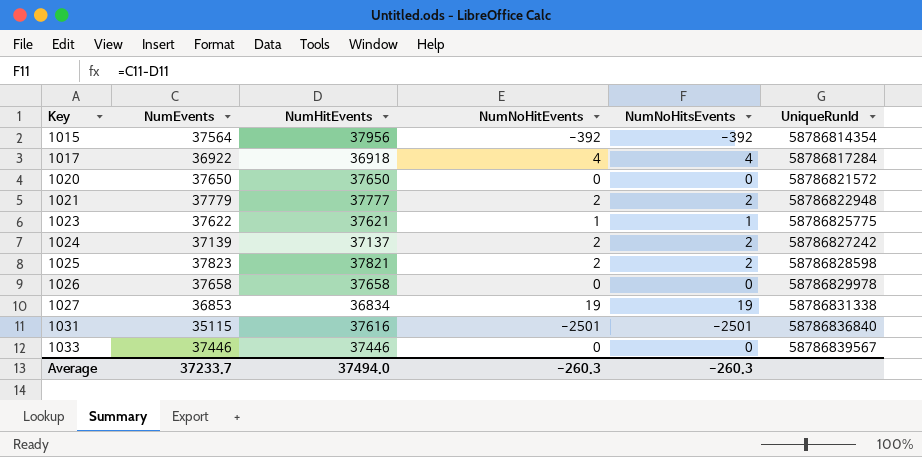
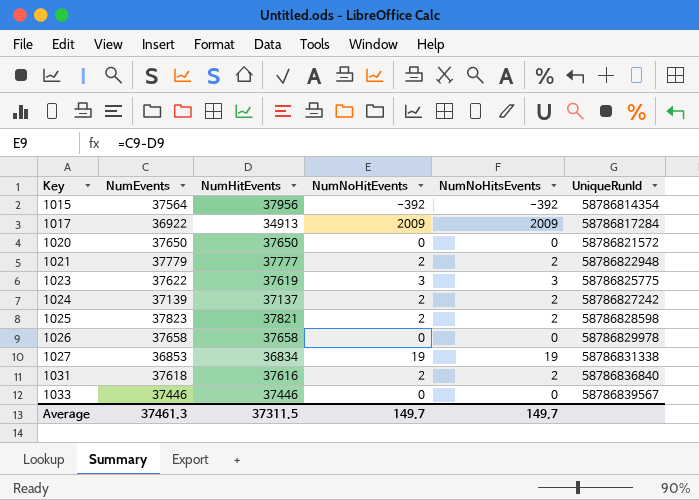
1017 | NumHitEvents: 36918 -> 34913
1017 | NumNoHitEvents: 4 -> 2009
1017 | NumNoHitsEvents: 4 -> 2009
1023 | NumHitEvents: 37621 -> 37619
1023 | NumNoHitEvents: 1 -> 3
1023 | NumNoHitsEvents: 1 -> 3
1031 | NumEvents: 35115 -> 37618
1031 | NumNoHitEvents: -2501 -> 2
1031 | NumNoHitsEvents: -2501 -> 2
Average | NumEvents: 37233.7 -> 37461.3
Average | NumHitEvents: 37494.0 -> 37311.5
Average | NumNoHitEvents: -260.3 -> 149.7
Average | NumNoHitsEvents: -260.3 -> 149.7

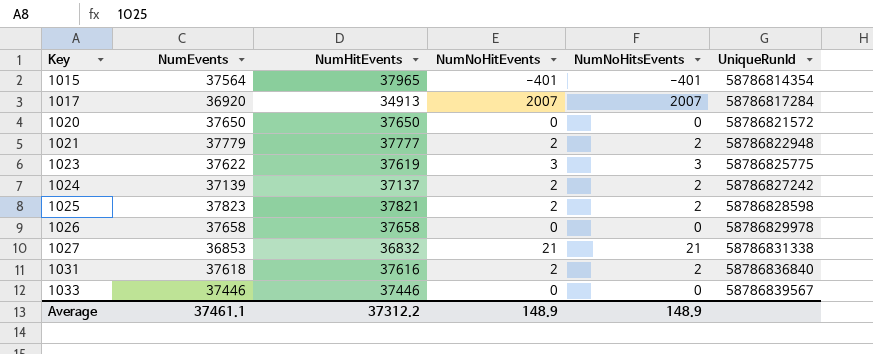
1015 | NumHitEvents: 37956 -> 37965
1015 | NumNoHitEvents: -392 -> -401
1015 | NumNoHitsEvents: -392 -> -401
1017 | NumEvents: 36922 -> 36920
1017 | NumNoHitEvents: 2009 -> 2007
1017 | NumNoHitsEvents: 2009 -> 2007
1027 | NumHitEvents: 36834 -> 36832
1027 | NumNoHitEvents: 19 -> 21
1027 | NumNoHitsEvents: 19 -> 21
Average | NumEvents: 37461.3 -> 37461.1
Average | NumHitEvents: 37311.5 -> 37312.2
Average | NumNoHitEvents: 149.7 -> 148.9
Average | NumNoHitsEvents: 149.7 -> 148.9

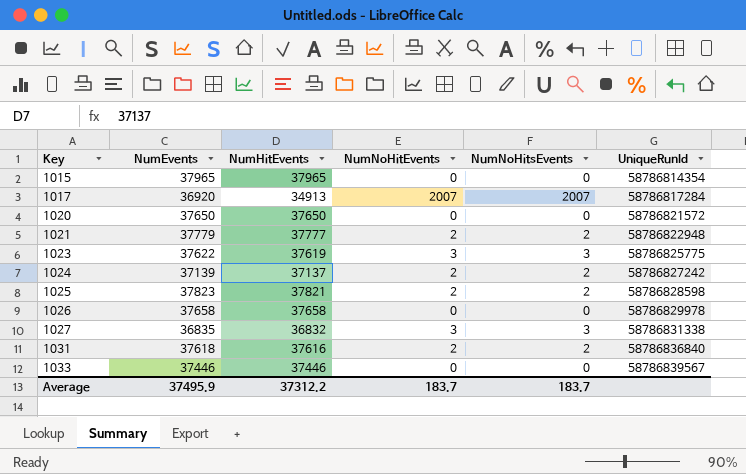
1015 | NumEvents: 37564 -> 37965
1015 | NumNoHitEvents: -401 -> 0
1015 | NumNoHitsEvents: -401 -> 0
1027 | NumEvents: 36853 -> 36835
1027 | NumNoHitEvents: 21 -> 3
1027 | NumNoHitsEvents: 21 -> 3
Average | NumEvents: 37461.1 -> 37495.9
Average | NumNoHitEvents: 148.9 -> 183.7
Average | NumNoHitsEvents: 148.9 -> 183.7

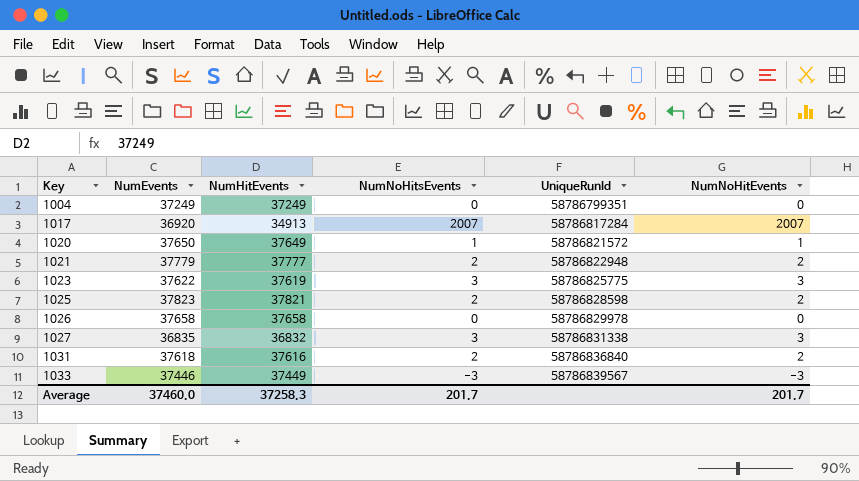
column NumNoHitEvents | position: 4 -> 6
row 1015: 37965 | 37965 | 0 | 0 | 58786814354 -> none
row 1024: 37139 | 37137 | 2 | 2 | 58786827242 -> none
row 1004: none -> 37249 | 37249 | 0 | 58786799351 | 0
1020 | NumHitEvents: 37650 -> 37649
1020 | NumNoHitsEvents: 0 -> 1
1020 | NumNoHitEvents: 0 -> 1
1033 | NumHitEvents: 37446 -> 37449
1033 | NumNoHitsEvents: 0 -> -3
1033 | NumNoHitEvents: 0 -> -3
Average | NumEvents: 37495.9 -> 37460.0
Average | NumHitEvents: 37312.2 -> 37258.3
Average | NumNoHitsEvents: 183.7 -> 201.7
Average | NumNoHitEvents: 183.7 -> 201.7

